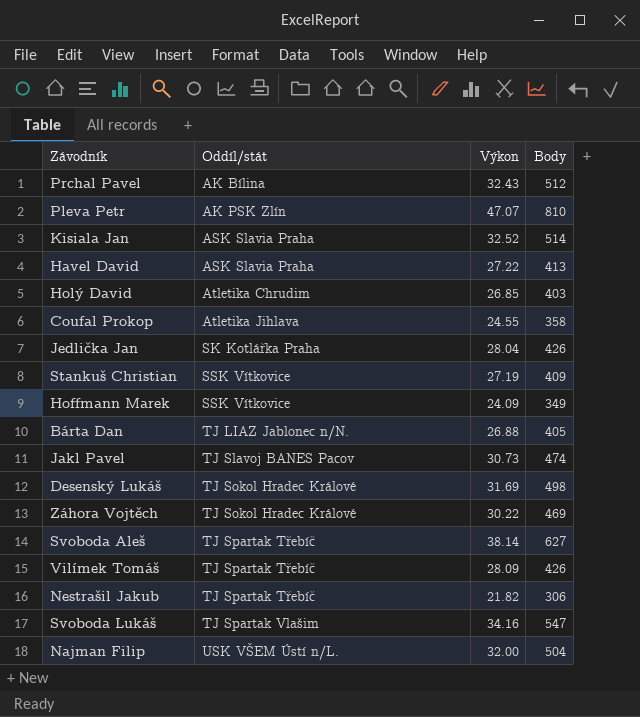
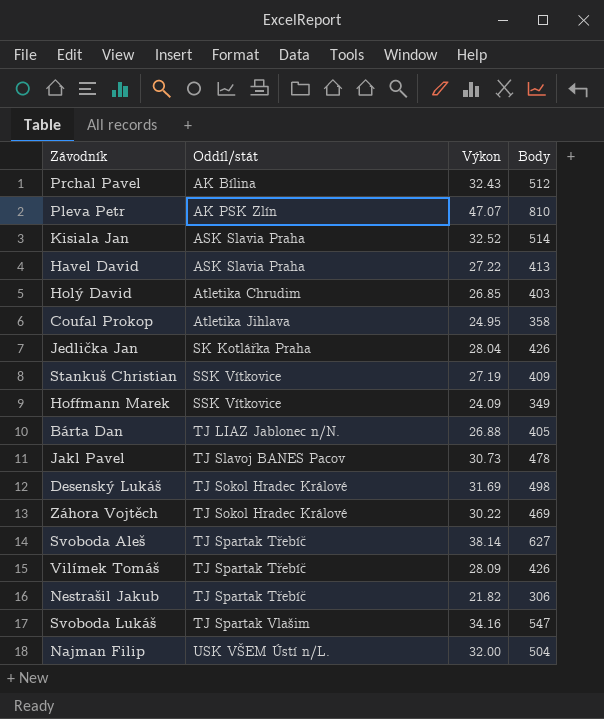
Coufal Prokop | Výkon: 24.55 -> 24.95
Jakl Pavel | Body: 474 -> 478

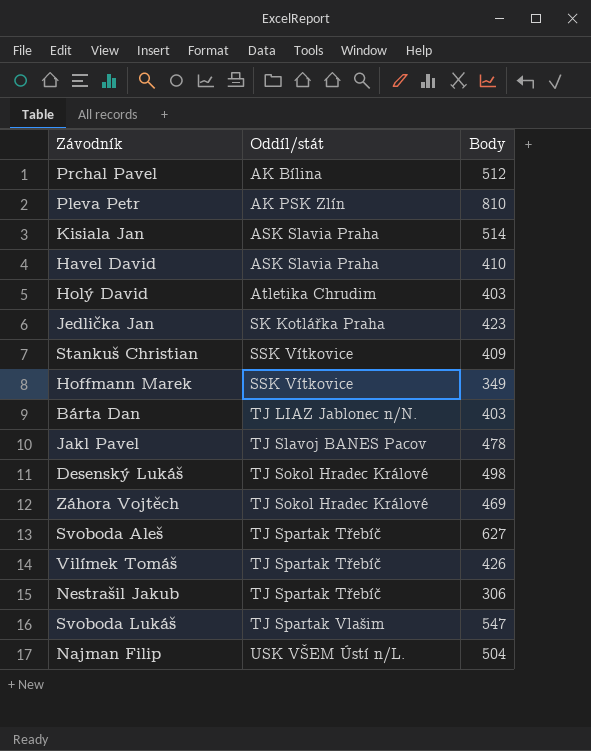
column Výkon | position: 3 -> none
row Coufal Prokop: Atletika Jihlava | 24.95 | 358 -> none
Havel David | Body: 413 -> 410
Jedlička Jan | Body: 426 -> 423
Bárta Dan | Body: 405 -> 403

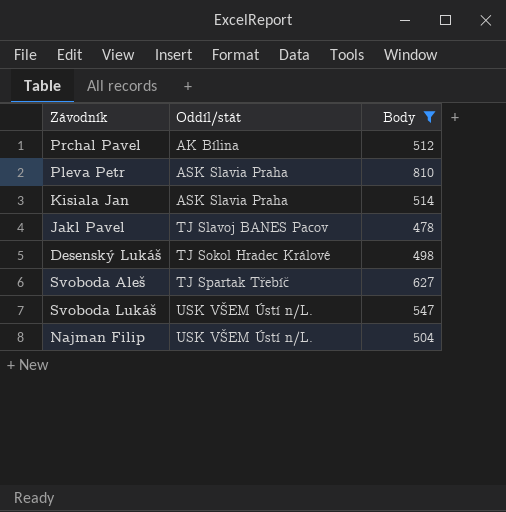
filter: none -> Body >= 478
Pleva Petr | Oddíl/stát: AK PSK Zlín -> ASK Slavia Praha
Svoboda Lukáš | Oddíl/stát: TJ Spartak Vlašim -> USK VŠEM Ústí n/L.

